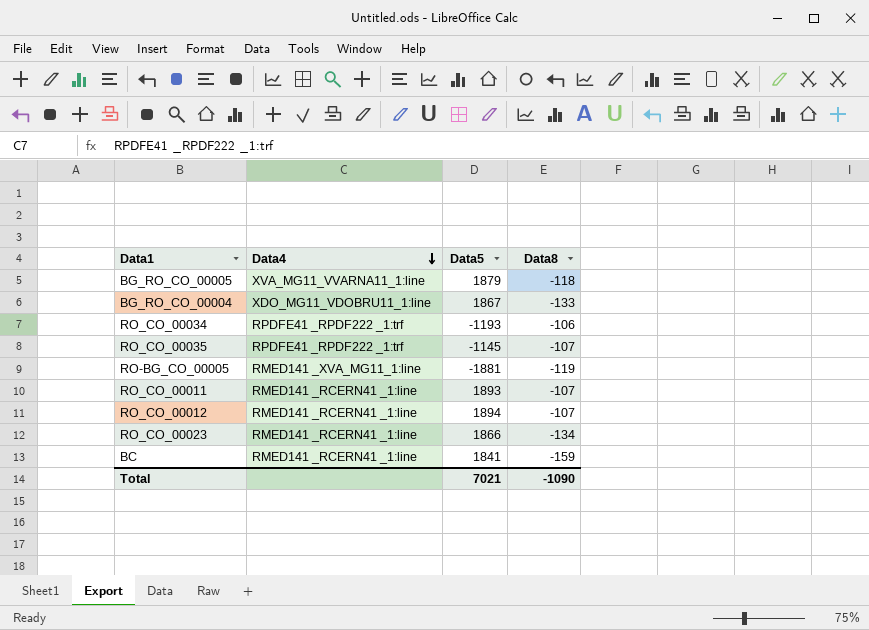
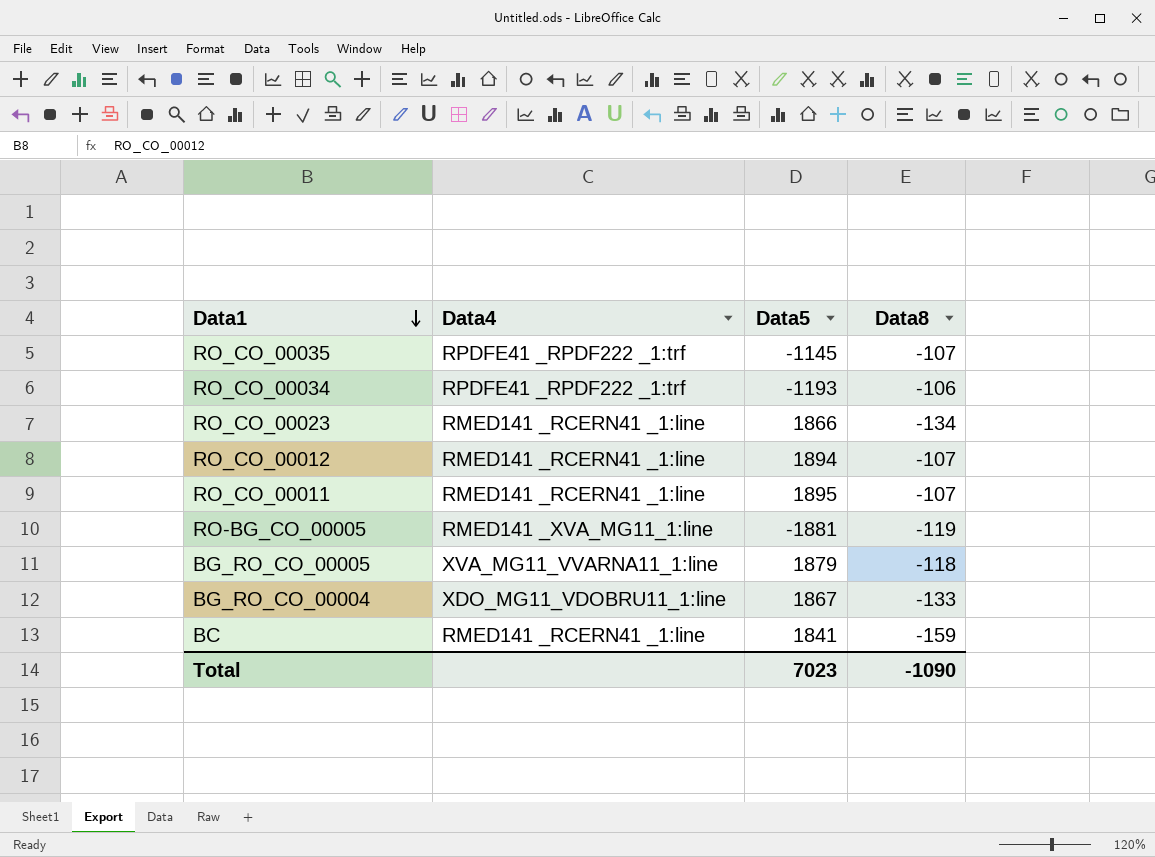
row order: Data4 descending -> Data1 descending
RO_CO_00011 | Data5: 1893 -> 1895
Total | Data5: 7021 -> 7023

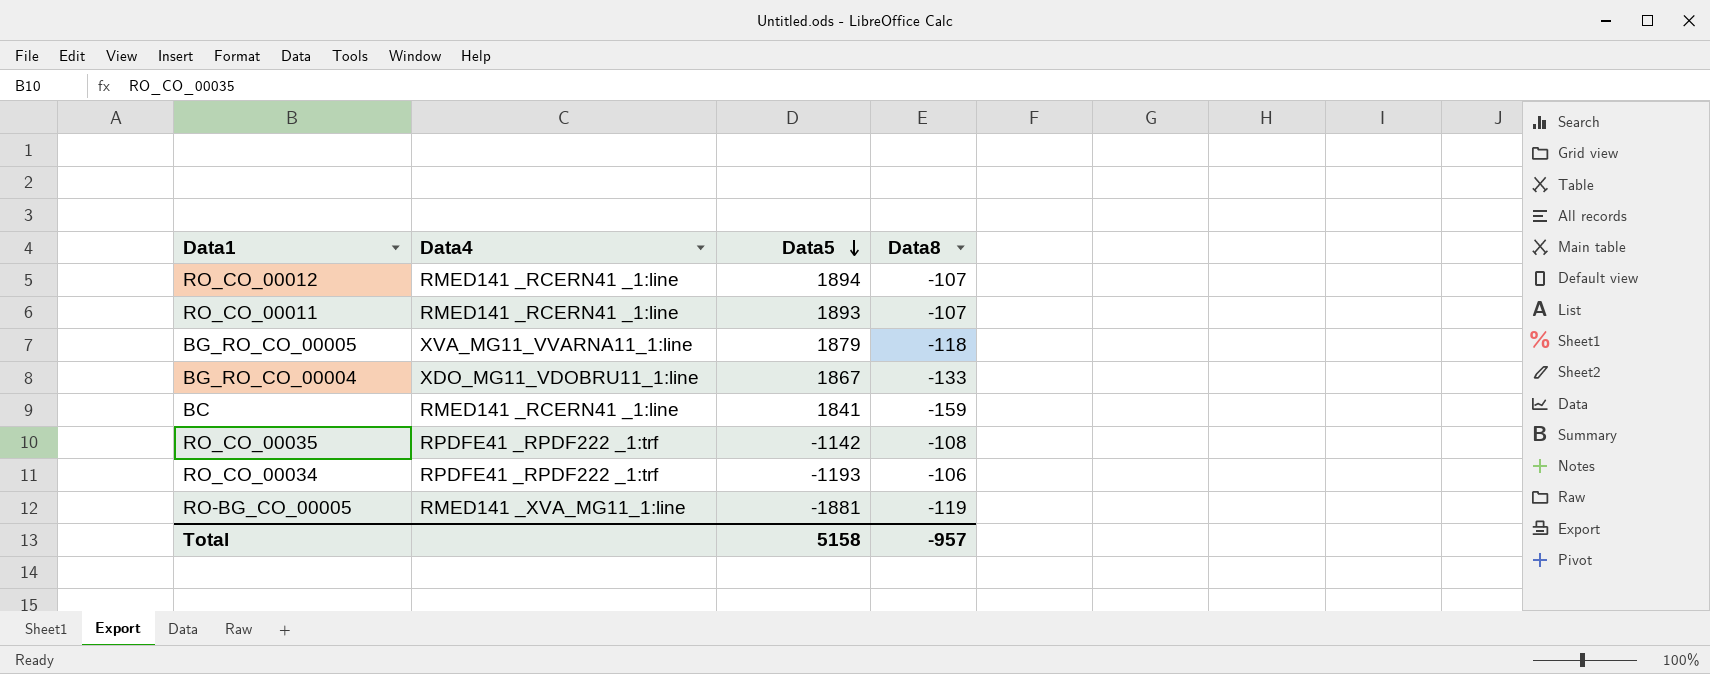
row order: Data1 descending -> Data5 descending
row RO_CO_00023: RMED141 _RCERN41 _1:line | 1866 | -134 -> none
RO_CO_00011 | Data5: 1895 -> 1893
RO_CO_00035 | Data5: -1145 -> -1142
RO_CO_00035 | Data8: -107 -> -108
Total | Data5: 7023 -> 5158
Total | Data8: -1090 -> -957

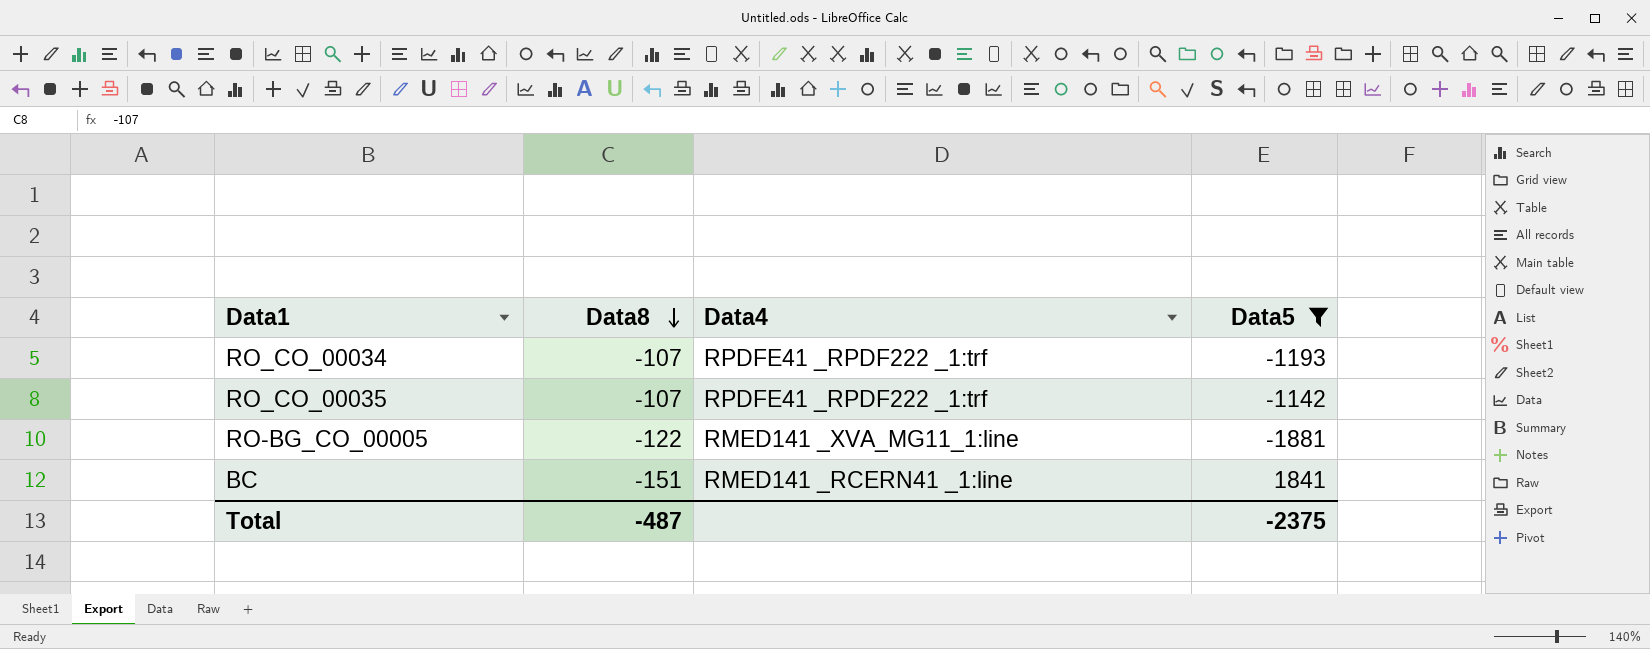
filter: none -> Data5 <= 1841
row order: Data5 descending -> Data8 descending
column Data8 | position: 4 -> 2
RO_CO_00034 | Data8: -106 -> -107
RO_CO_00035 | Data8: -108 -> -107
RO-BG_CO_00005 | Data8: -119 -> -122
BC | Data8: -159 -> -151
Total | Data8: -957 -> -487
Total | Data5: 5158 -> -2375

